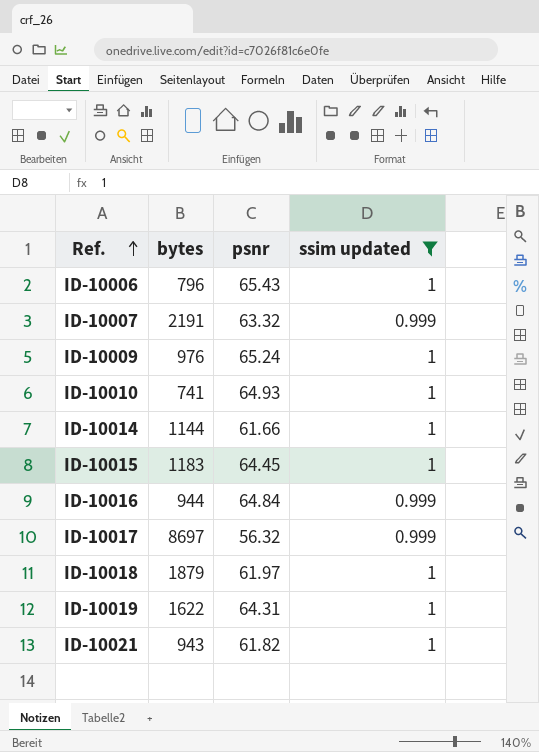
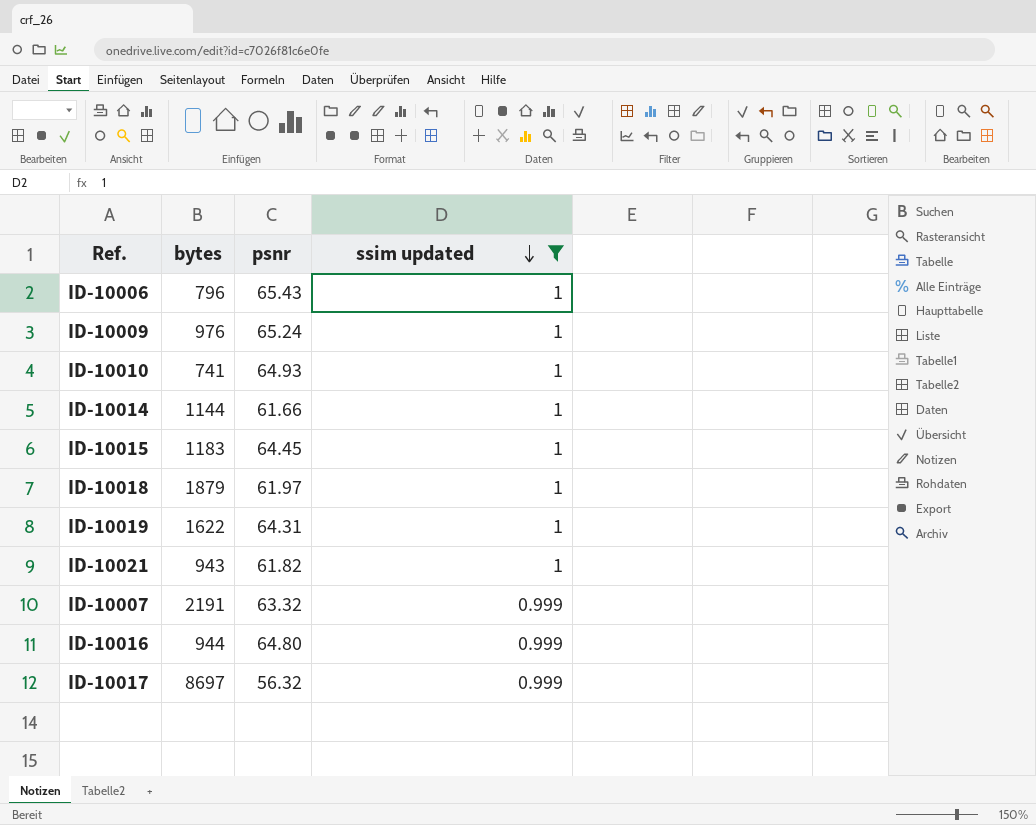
row order: Ref. ascending -> ssim updated descending
ID-10016 | psnr: 64.84 -> 64.80

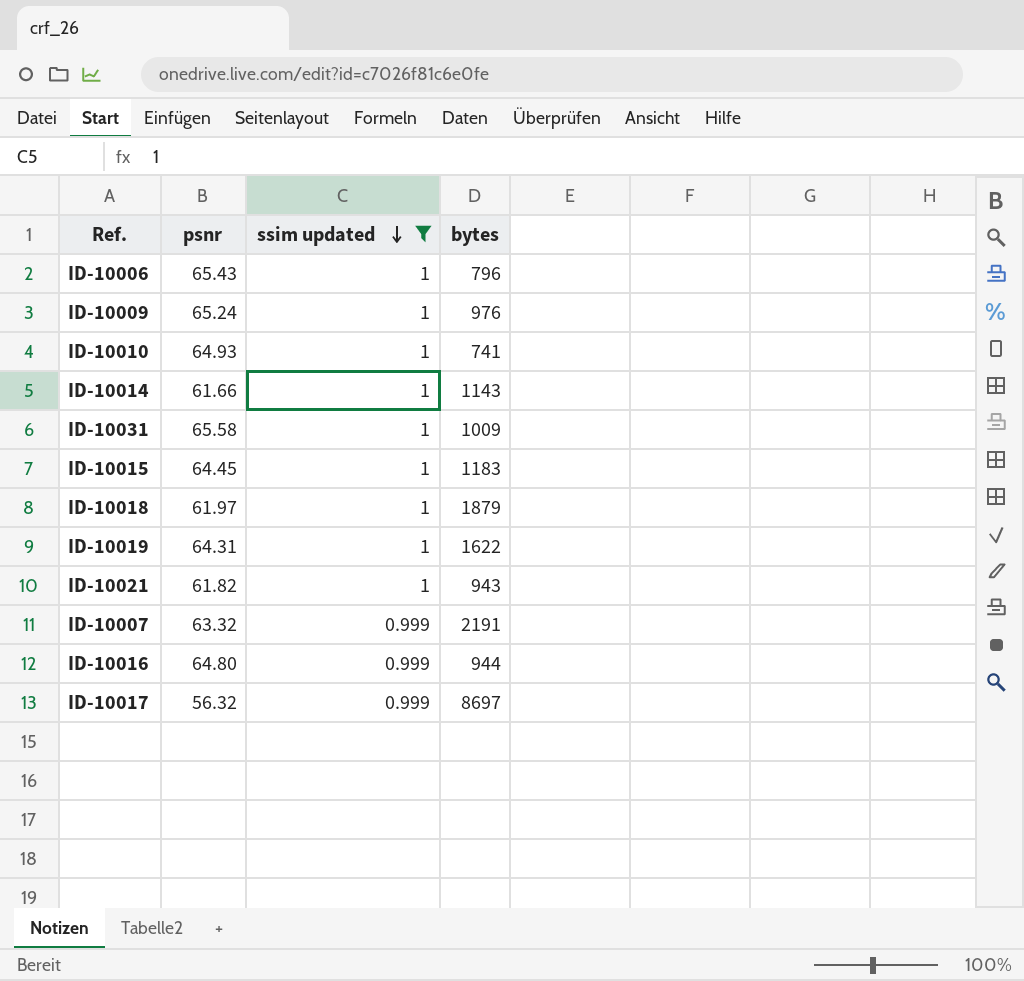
column bytes | position: 2 -> 4
ID-10014 | bytes: 1144 -> 1143
row ID-10031: none -> 65.58 | 1 | 1009

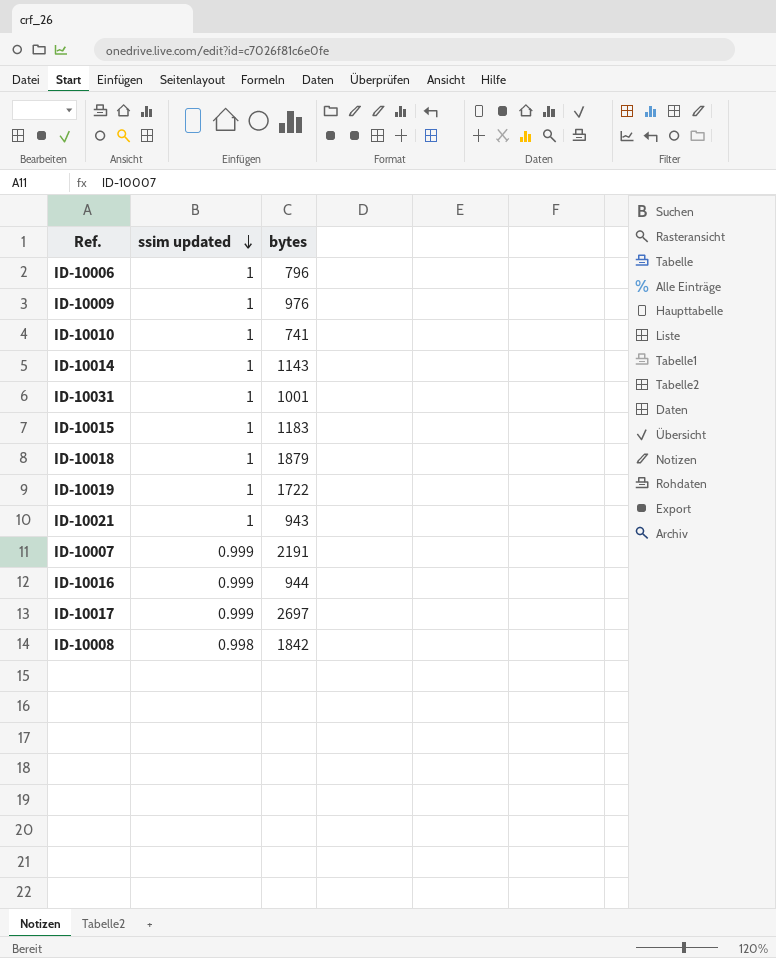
filter: ssim updated != 0.998 -> none
column psnr | position: 2 -> none
ID-10031 | bytes: 1009 -> 1001
ID-10019 | bytes: 1622 -> 1722
ID-10017 | bytes: 8697 -> 2697

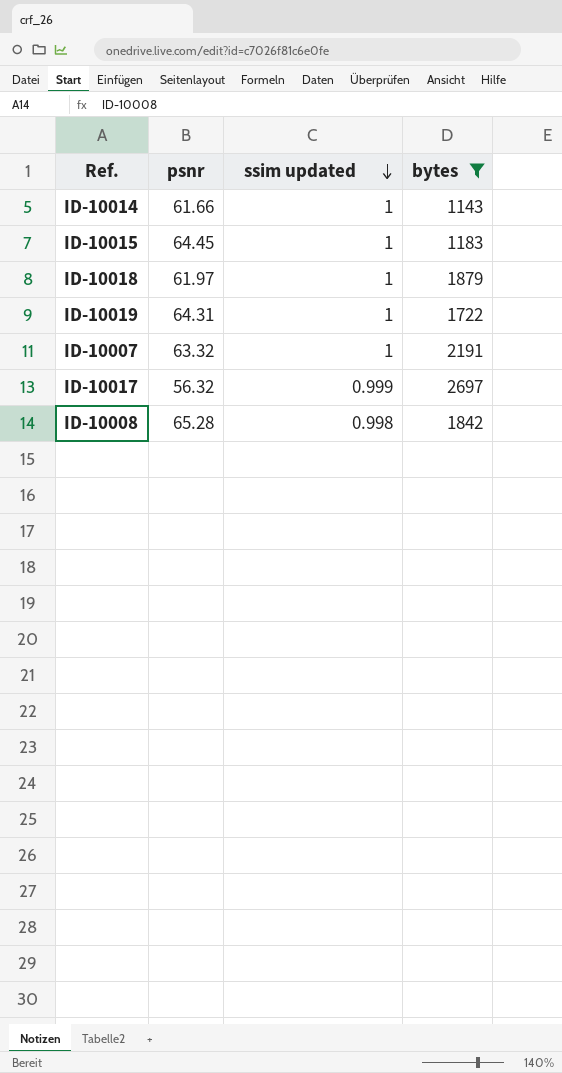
filter: none -> bytes >= 1143
column psnr | position: none -> 2
ID-10007 | ssim updated: 0.999 -> 1

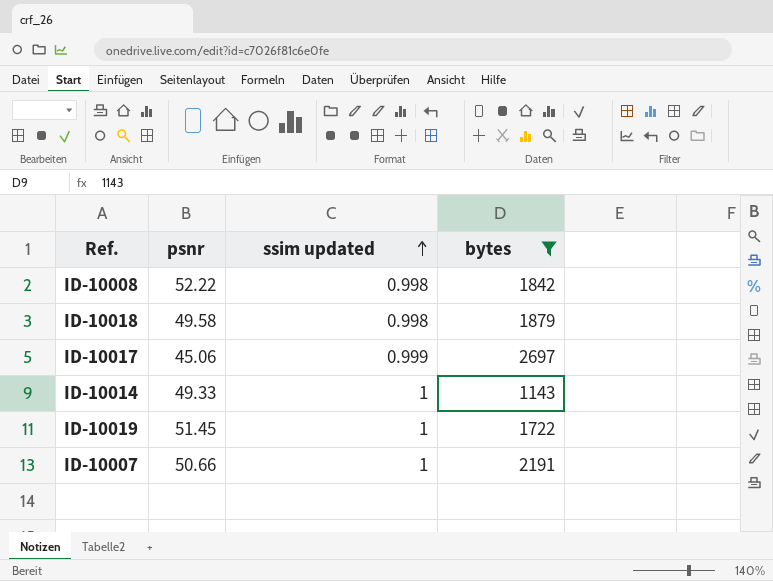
row order: ssim updated descending -> ssim updated ascending
row ID-10015: 64.45 | 1 | 1183 -> none
ID-10008 | psnr: 65.28 -> 52.22
ID-10018 | psnr: 61.97 -> 49.58
ID-10018 | ssim updated: 1 -> 0.998
ID-10017 | psnr: 56.32 -> 45.06
ID-10014 | psnr: 61.66 -> 49.33
ID-10019 | psnr: 64.31 -> 51.45
ID-10007 | psnr: 63.32 -> 50.66

